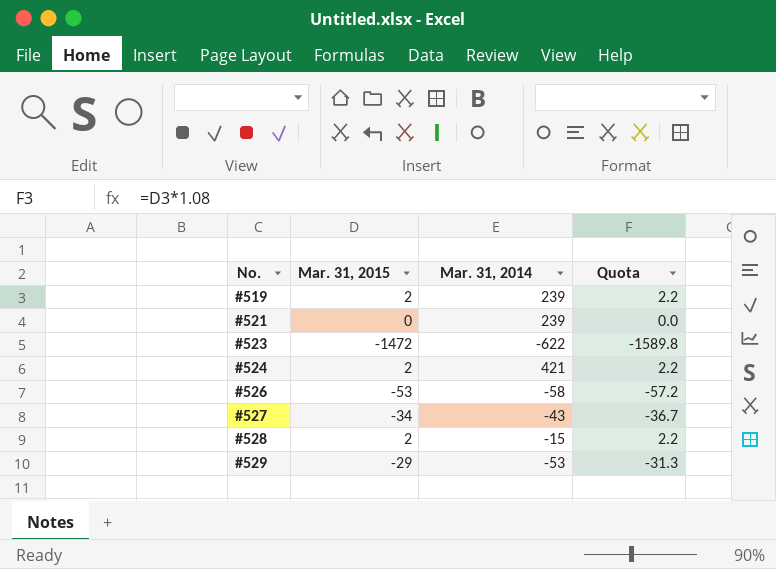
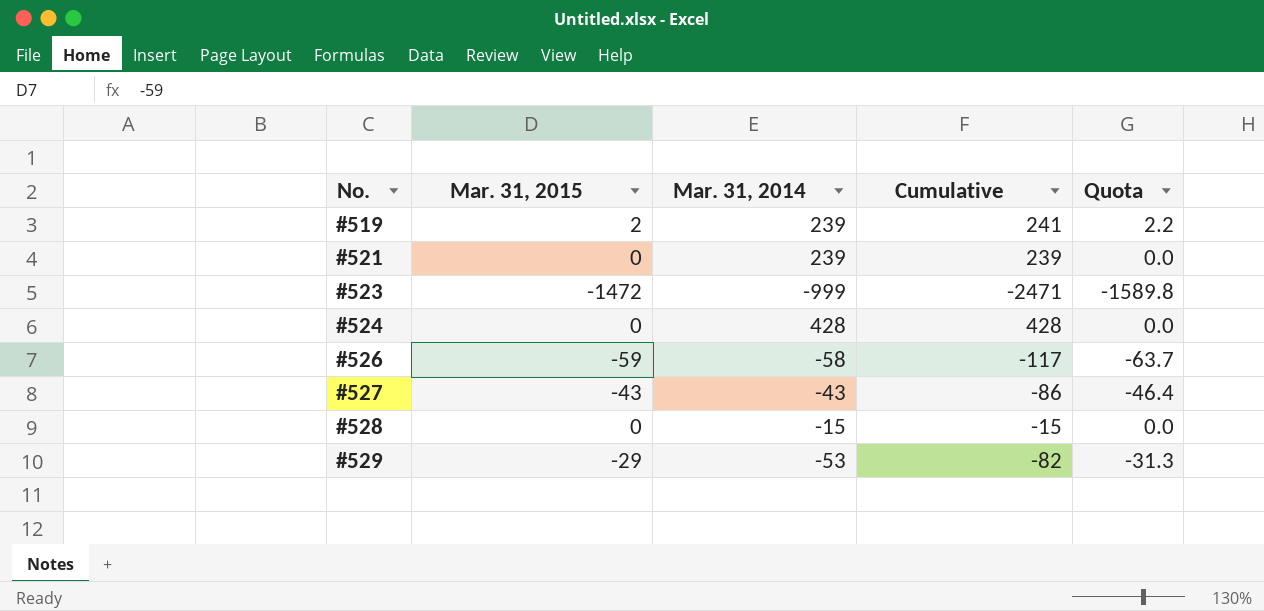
column Cumulative | formula: none -> [Mar. 31, 2015] + [Mar. 31, 2014]
#523 | Mar. 31, 2014: -622 -> -999
#524 | Mar. 31, 2015: 2 -> 0
#524 | Mar. 31, 2014: 421 -> 428
#524 | Quota: 2.2 -> 0.0
#526 | Mar. 31, 2015: -53 -> -59
#526 | Quota: -57.2 -> -63.7
#527 | Mar. 31, 2015: -34 -> -43
#527 | Quota: -36.7 -> -46.4
#528 | Mar. 31, 2015: 2 -> 0
#528 | Quota: 2.2 -> 0.0

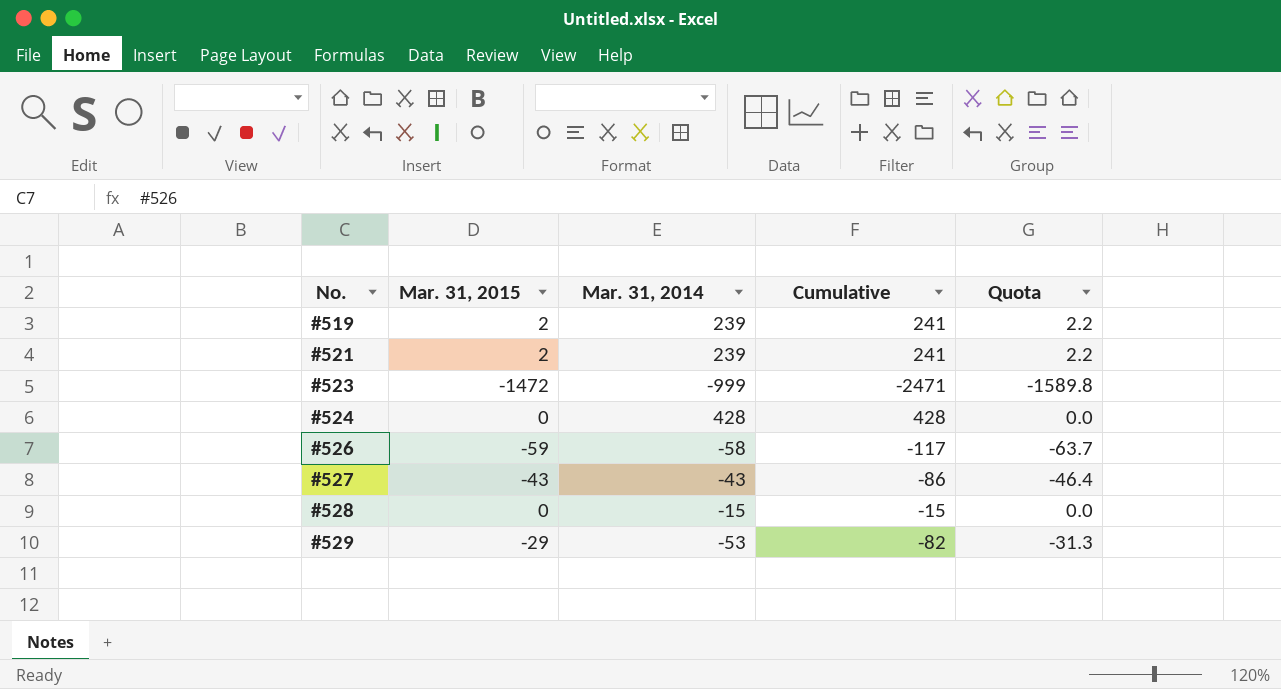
#521 | Mar. 31, 2015: 0 -> 2
#521 | Cumulative: 239 -> 241
#521 | Quota: 0.0 -> 2.2

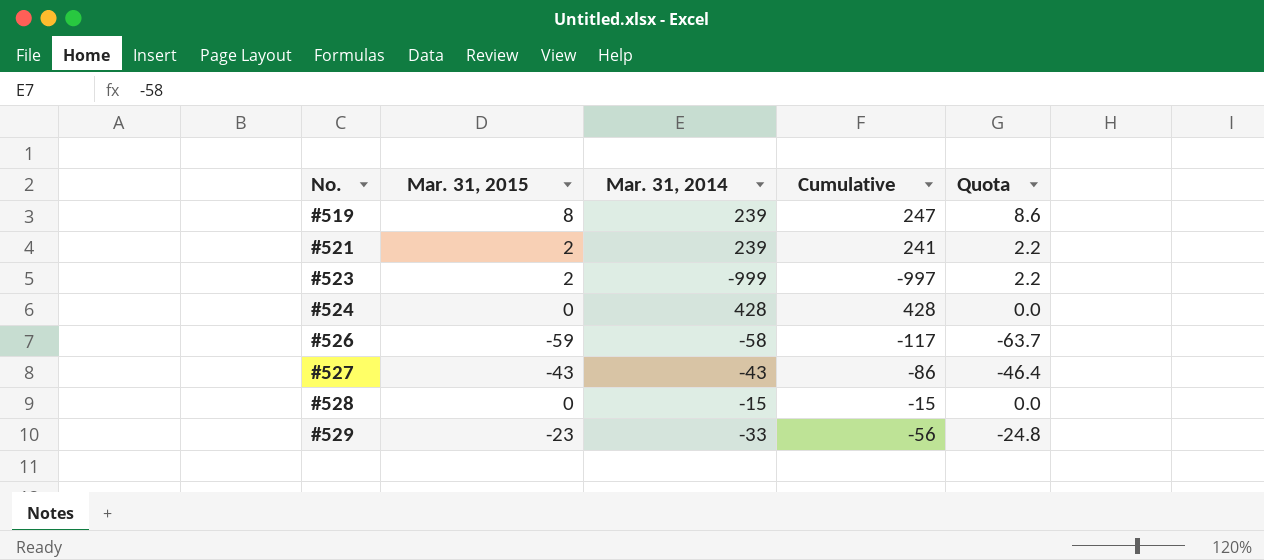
#519 | Mar. 31, 2015: 2 -> 8
#519 | Cumulative: 241 -> 247
#519 | Quota: 2.2 -> 8.6
#523 | Mar. 31, 2015: -1472 -> 2
#523 | Cumulative: -2471 -> -997
#523 | Quota: -1589.8 -> 2.2
#529 | Mar. 31, 2015: -29 -> -23
#529 | Mar. 31, 2014: -53 -> -33
#529 | Cumulative: -82 -> -56
#529 | Quota: -31.3 -> -24.8

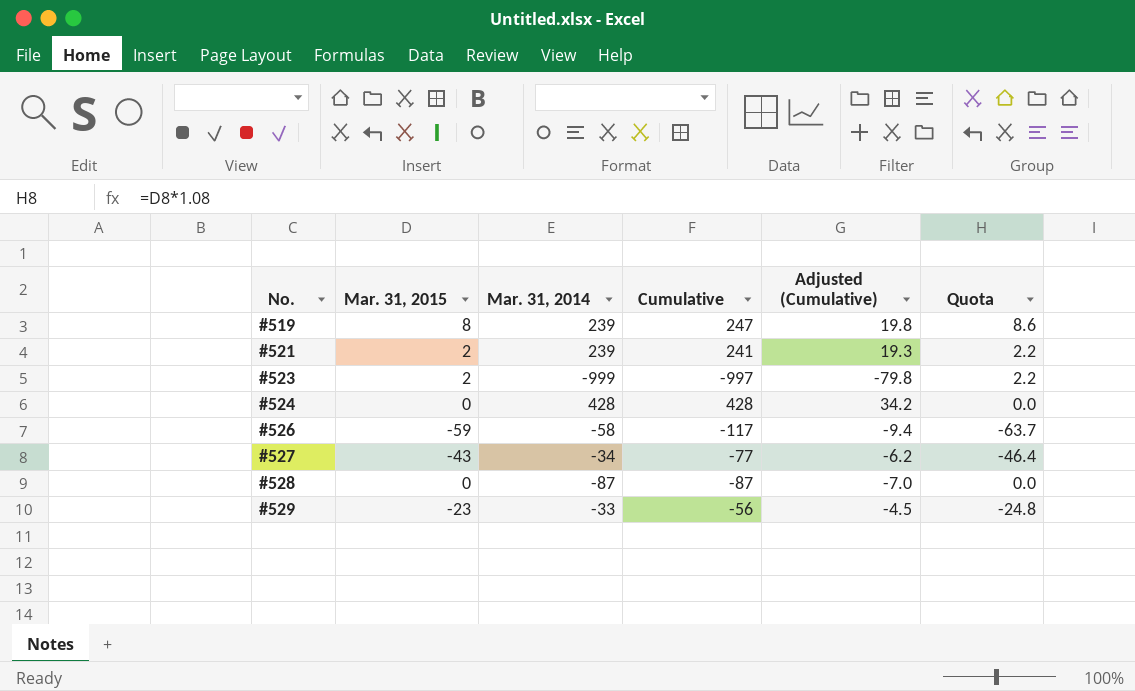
column Adjusted (Cumulative) | formula: none -> [Cumulative] * 0.08
#527 | Mar. 31, 2014: -43 -> -34
#527 | Cumulative: -86 -> -77
#528 | Mar. 31, 2014: -15 -> -87
#528 | Cumulative: -15 -> -87

